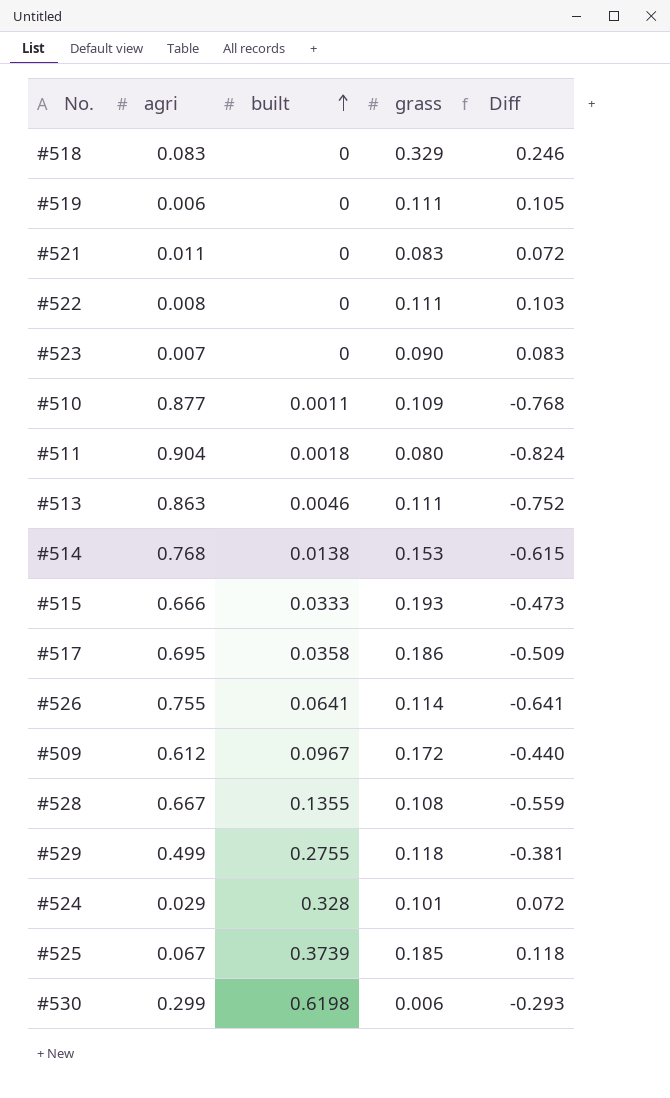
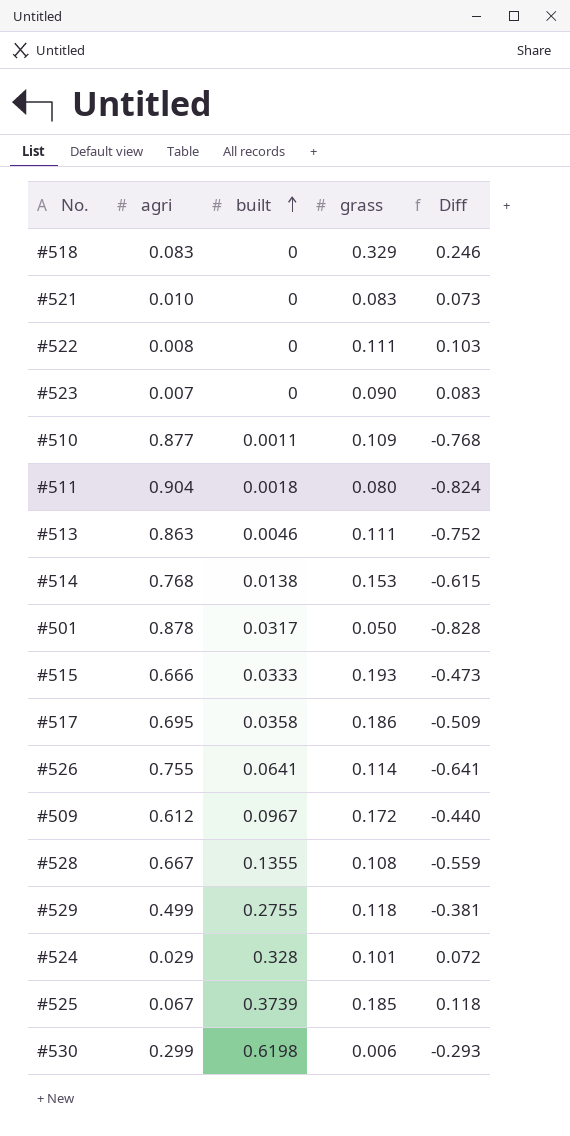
row #519: 0.006 | 0 | 0.111 | 0.105 -> none
#521 | agri: 0.011 -> 0.010
#521 | Diff: 0.072 -> 0.073
row #501: none -> 0.878 | 0.0317 | 0.050 | -0.828

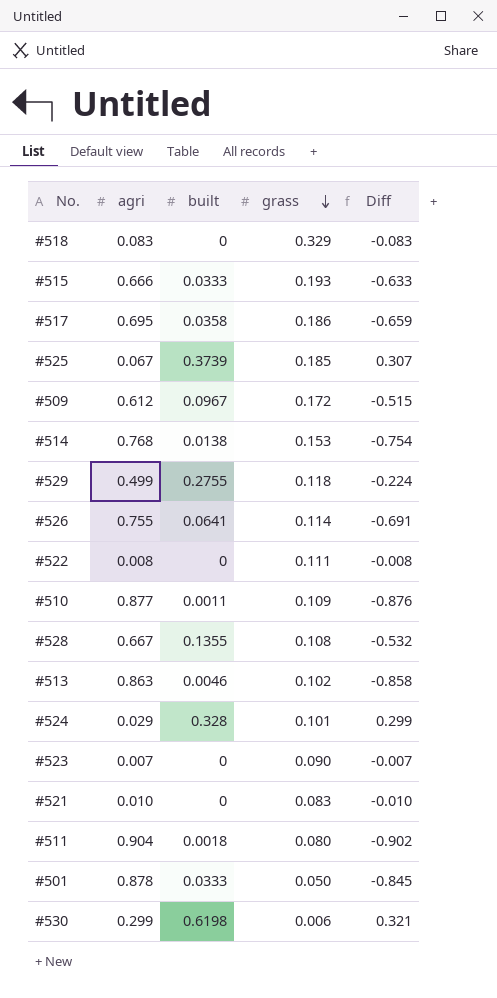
row order: built ascending -> grass descending
column Diff | formula: [grass] - [agri] -> [built] - [agri]
#513 | grass: 0.111 -> 0.102
#501 | built: 0.0317 -> 0.0333

